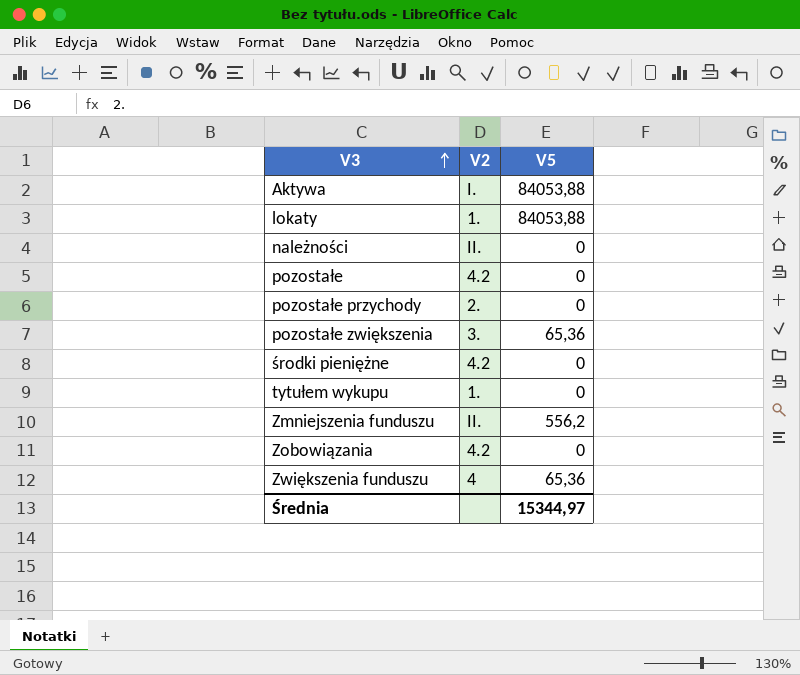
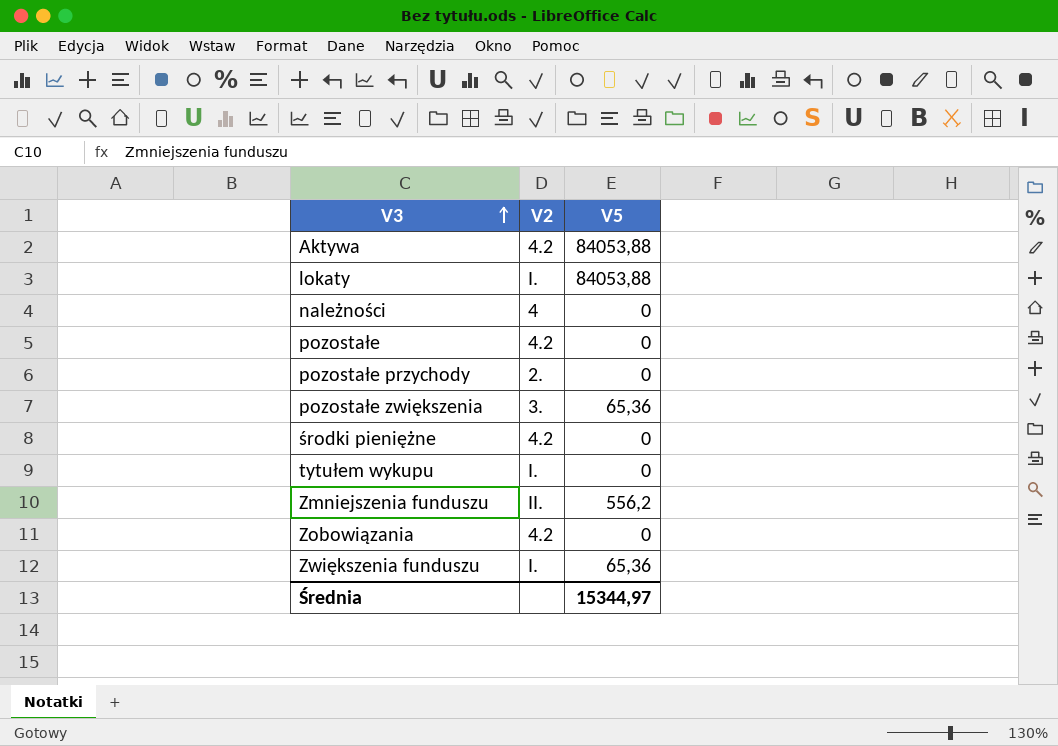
Aktywa | V2: I. -> 4.2
lokaty | V2: 1. -> I.
należności | V2: II. -> 4
tytułem wykupu | V2: 1. -> I.
Zwiększenia funduszu | V2: 4 -> I.

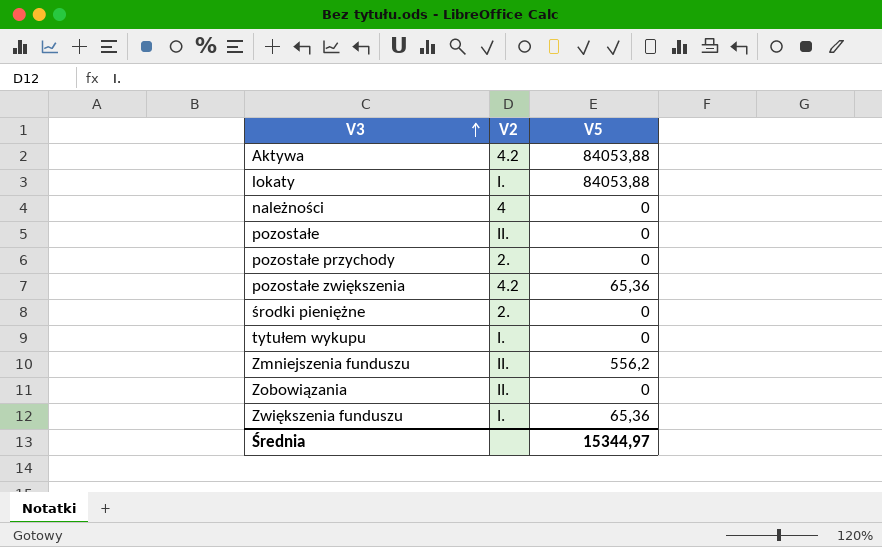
pozostałe | V2: 4.2 -> II.
pozostałe zwiększenia | V2: 3. -> 4.2
środki pieniężne | V2: 4.2 -> 2.
Zobowiązania | V2: 4.2 -> II.

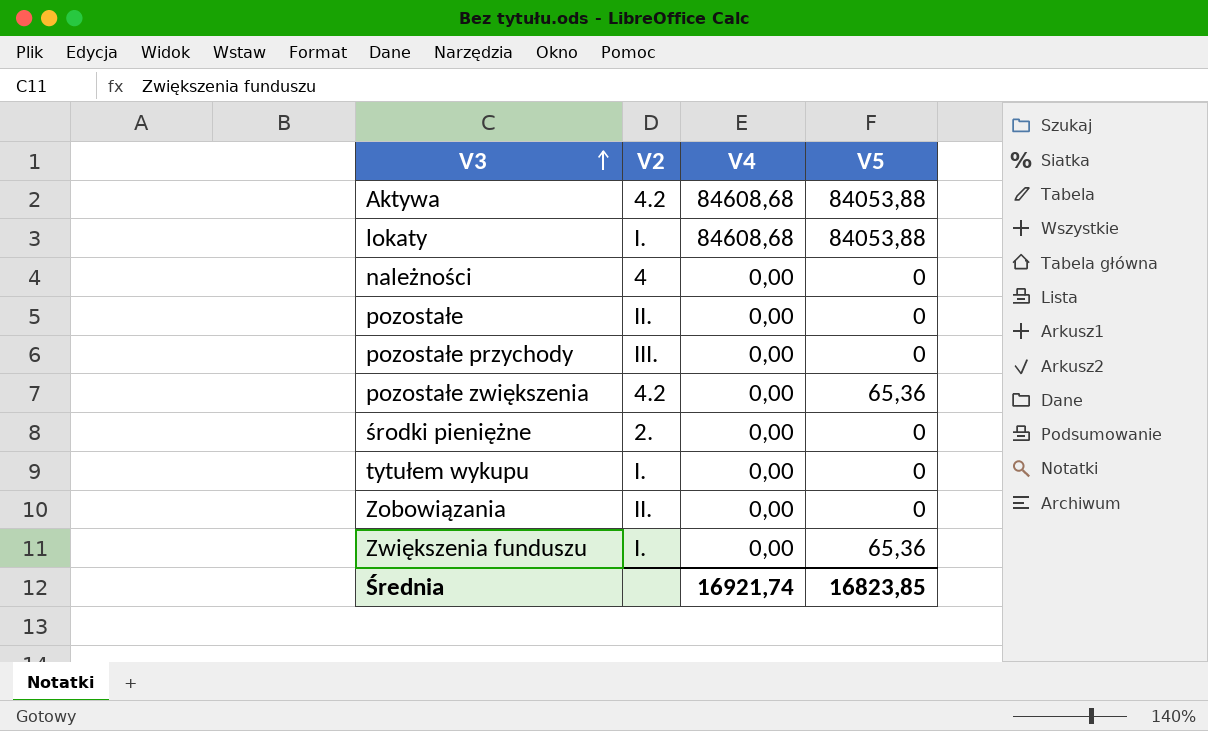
column V4 | position: none -> 3
row Zmniejszenia funduszu: II. | 556,2 -> none
pozostałe przychody | V2: 2. -> III.
Średnia | V5: 15344,97 -> 16823,85

